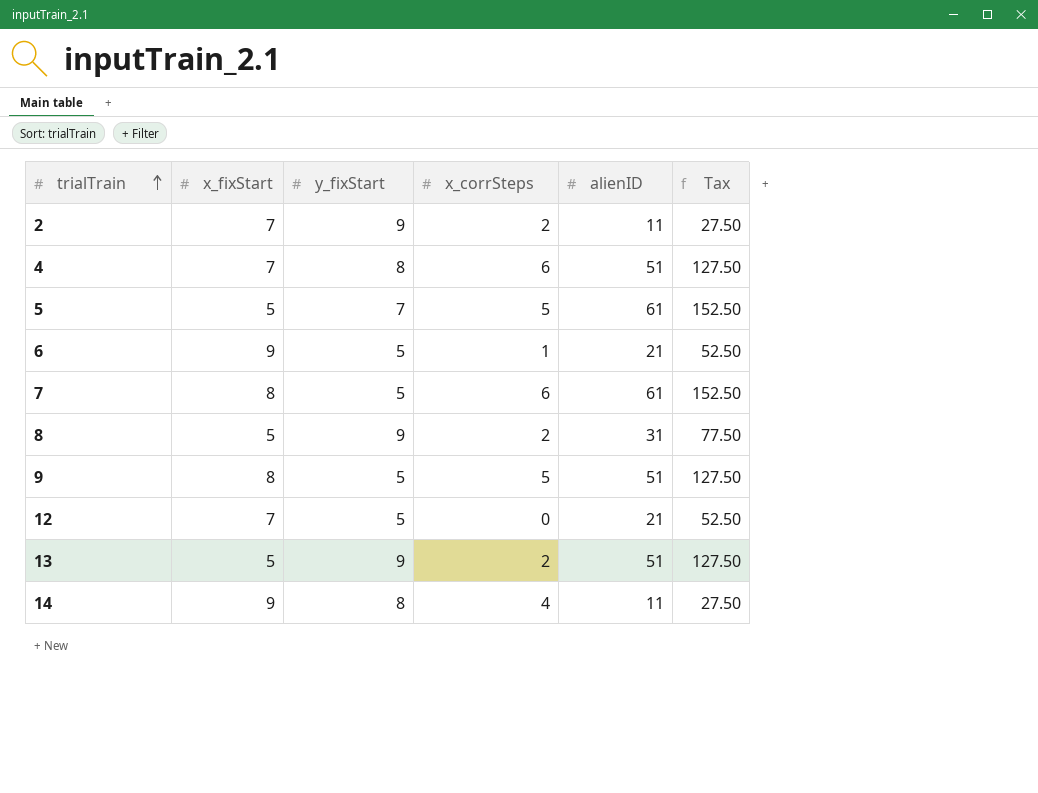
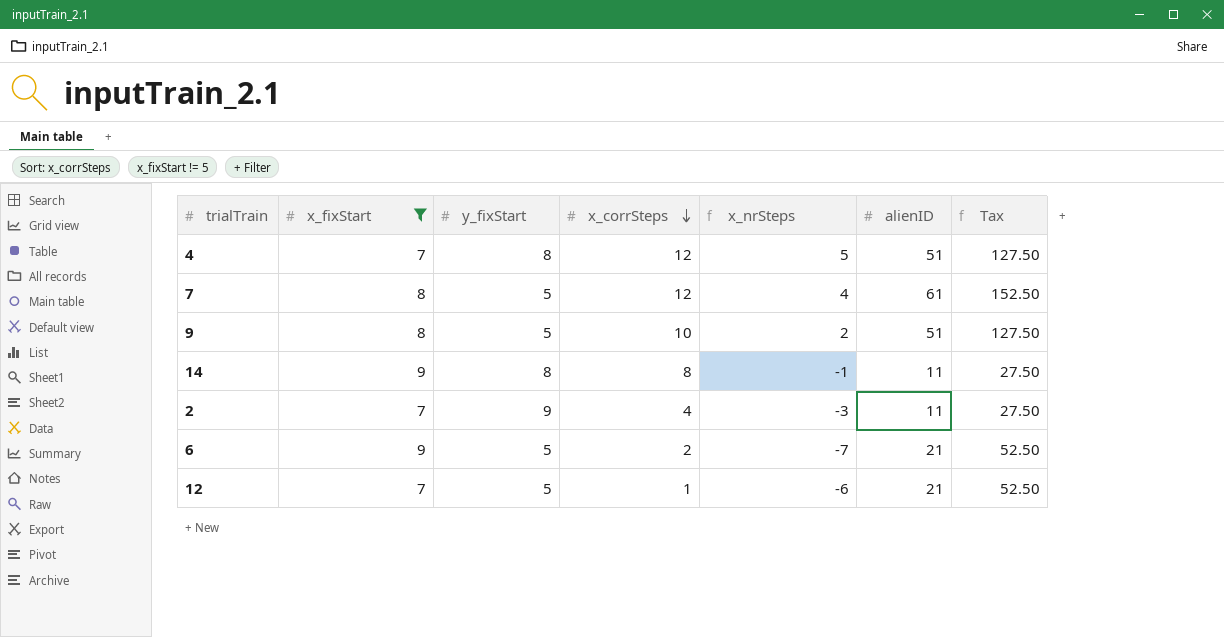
filter: none -> x_fixStart != 5
row order: trialTrain ascending -> x_corrSteps descending
column x_nrSteps | formula: none -> [x_corrSteps] - [x_fixStart]
4 | x_corrSteps: 6 -> 12
7 | x_corrSteps: 6 -> 12
9 | x_corrSteps: 5 -> 10
14 | x_corrSteps: 4 -> 8
2 | x_corrSteps: 2 -> 4
6 | x_corrSteps: 1 -> 2
12 | x_corrSteps: 0 -> 1

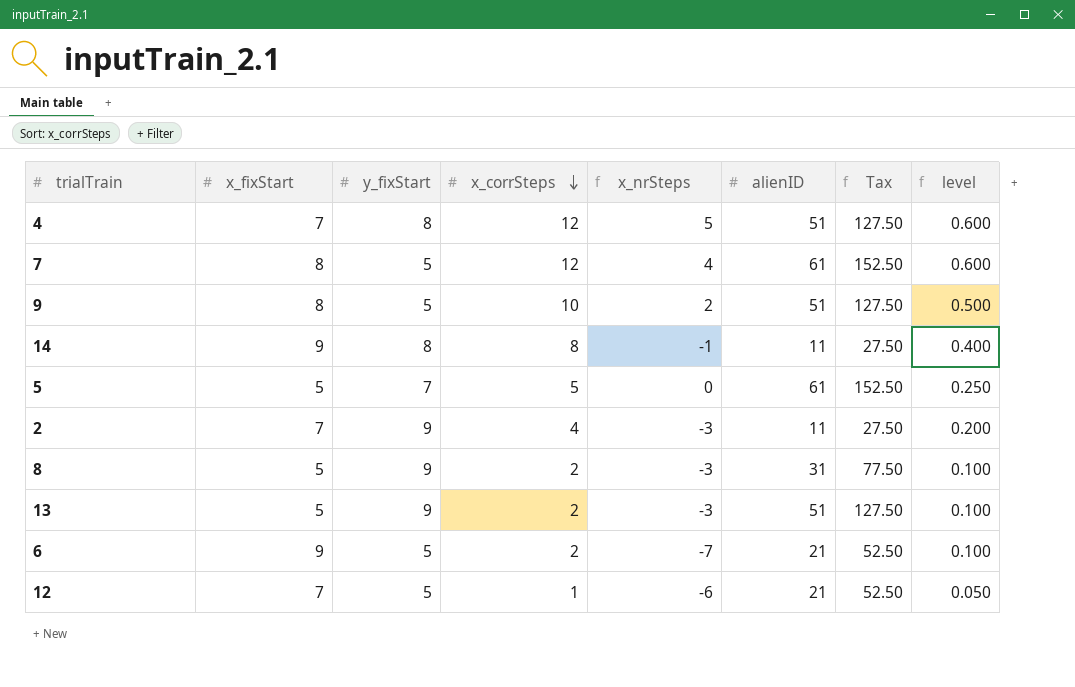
filter: x_fixStart != 5 -> none
column level | formula: none -> [x_corrSteps] * 0.05

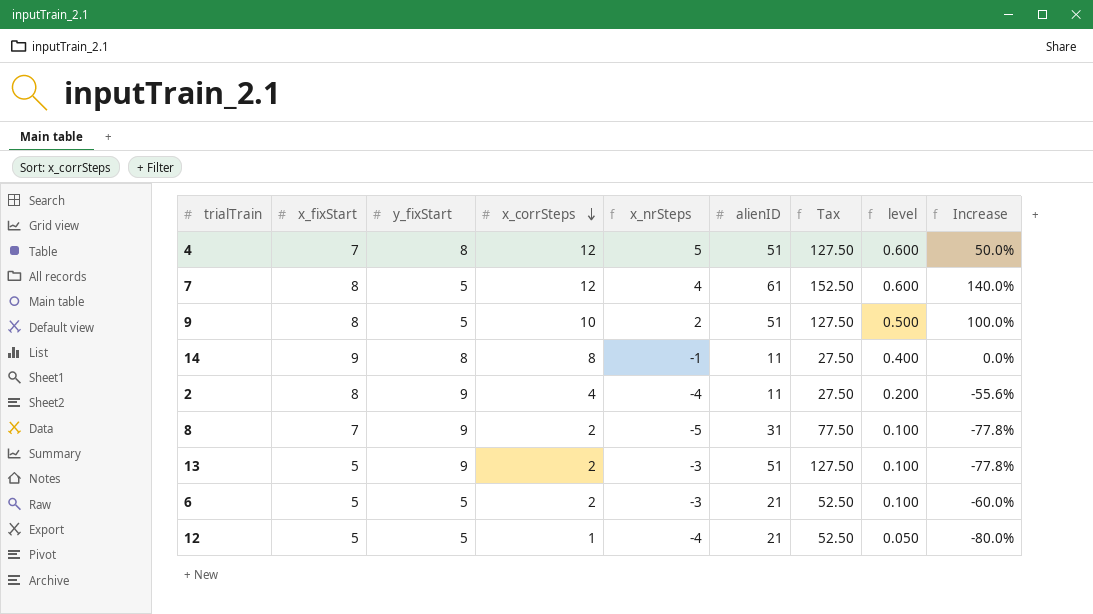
column Increase | formula: none -> ([x_corrSteps] - [y_fixStart]) / [y_fixStart]
row 5: 5 | 7 | 5 | 0 | 61 | 152.50 | 0.250 -> none
2 | x_fixStart: 7 -> 8
2 | x_nrSteps: -3 -> -4
8 | x_fixStart: 5 -> 7
8 | x_nrSteps: -3 -> -5
6 | x_fixStart: 9 -> 5
6 | x_nrSteps: -7 -> -3
12 | x_fixStart: 7 -> 5
12 | x_nrSteps: -6 -> -4

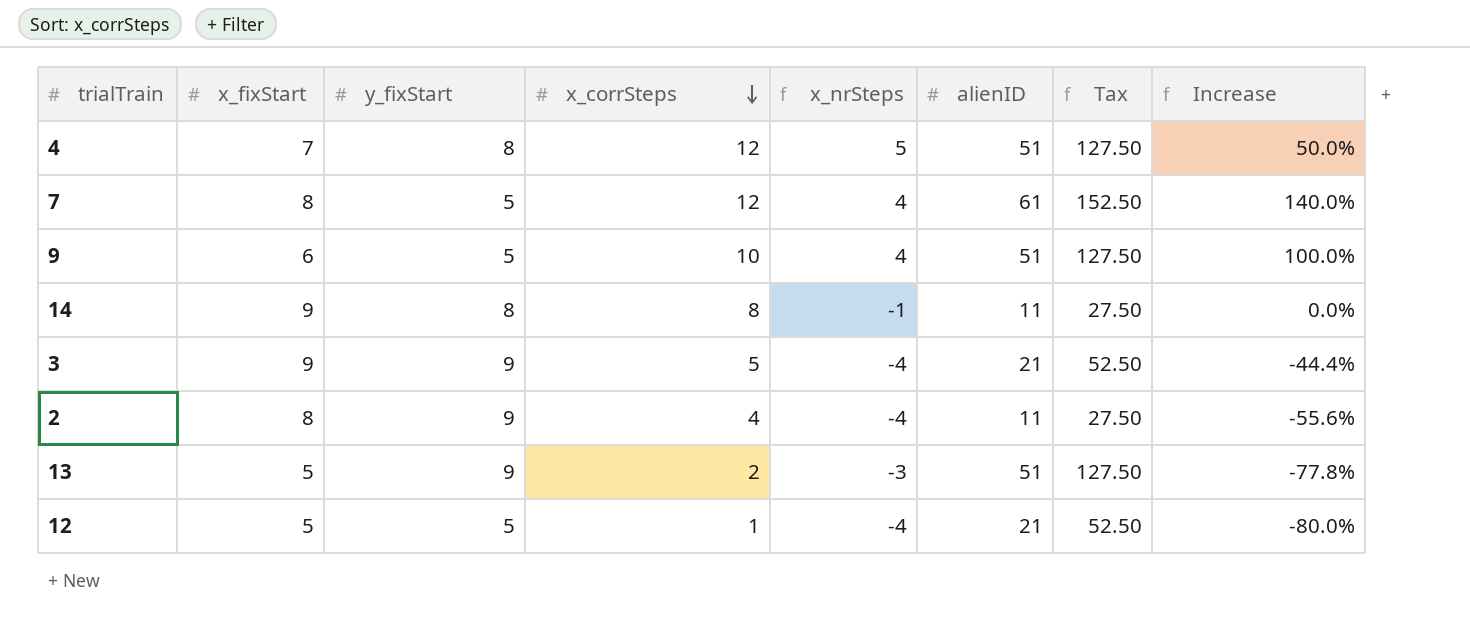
column level | formula: [x_corrSteps] * 0.05 -> none
row 8: 7 | 9 | 2 | -5 | 31 | 77.50 | 0.100 | -77.8% -> none
row 6: 5 | 5 | 2 | -3 | 21 | 52.50 | 0.100 | -60.0% -> none
9 | x_fixStart: 8 -> 6
9 | x_nrSteps: 2 -> 4
row 3: none -> 9 | 9 | 5 | -4 | 21 | 52.50 | -44.4%

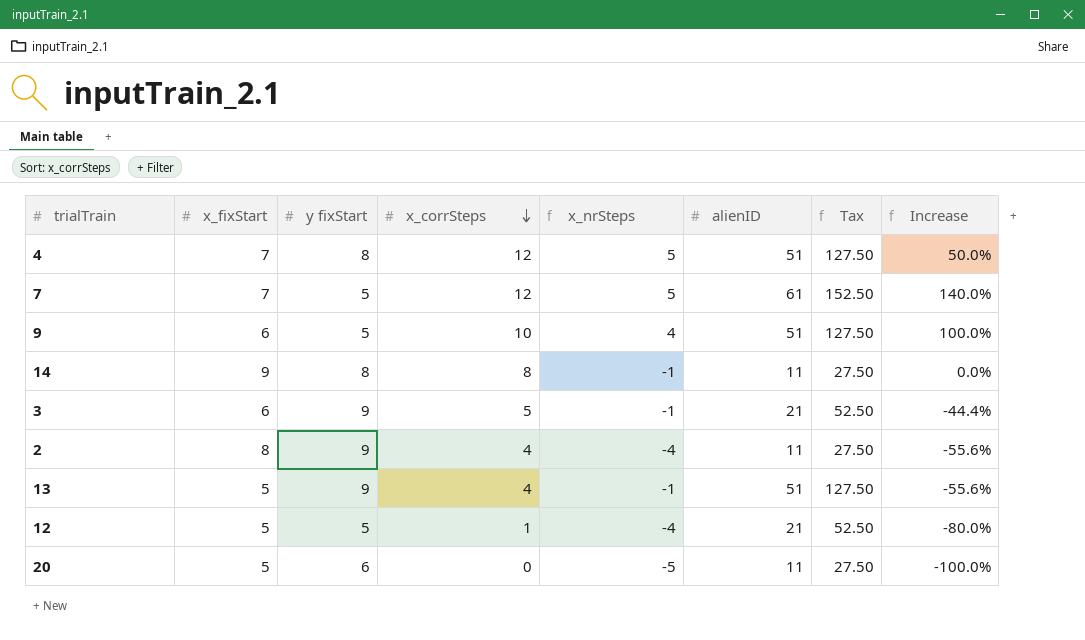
column name: y_fixStart -> y fixStart
7 | x_fixStart: 8 -> 7
7 | x_nrSteps: 4 -> 5
3 | x_fixStart: 9 -> 6
3 | x_nrSteps: -4 -> -1
13 | x_corrSteps: 2 -> 4
13 | x_nrSteps: -3 -> -1
13 | Increase: -77.8% -> -55.6%
row 20: none -> 5 | 6 | 0 | -5 | 11 | 27.50 | -100.0%

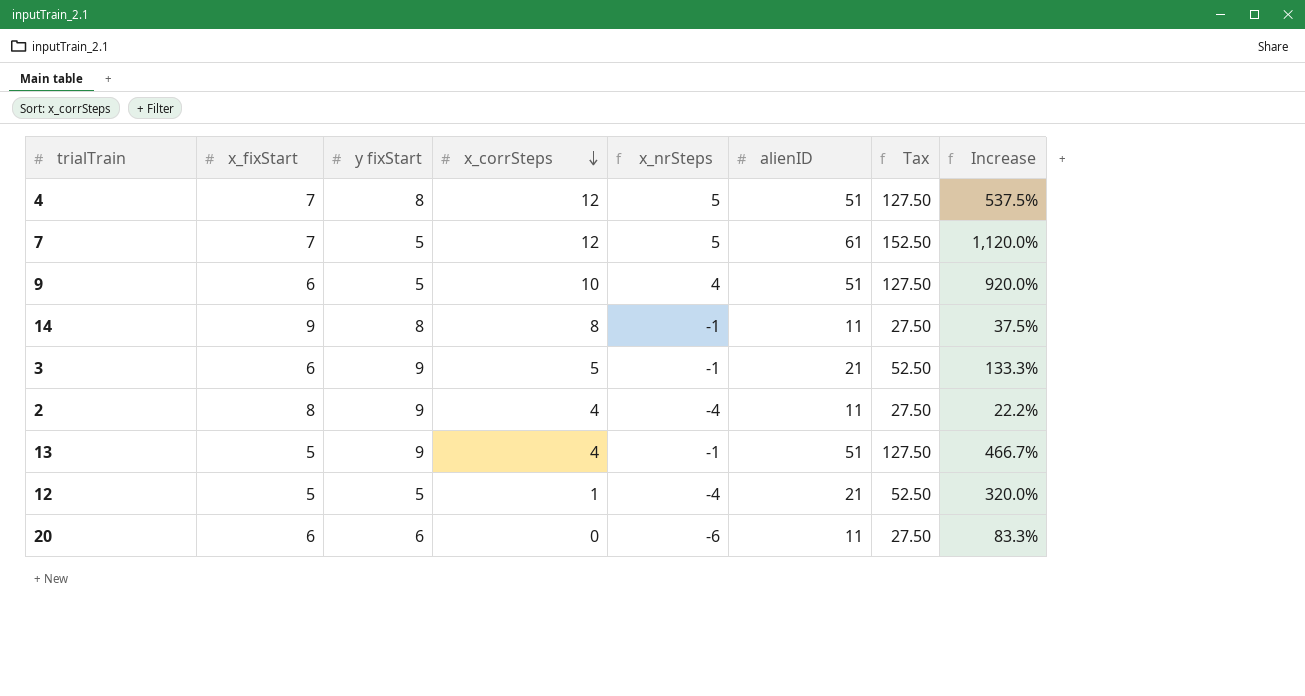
column Increase | formula: ([x_corrSteps] - [y fixStart]) / [y fixStart] -> ([alienID] - [y fixStart]) / [y fixStart]
20 | x_fixStart: 5 -> 6
20 | x_nrSteps: -5 -> -6

